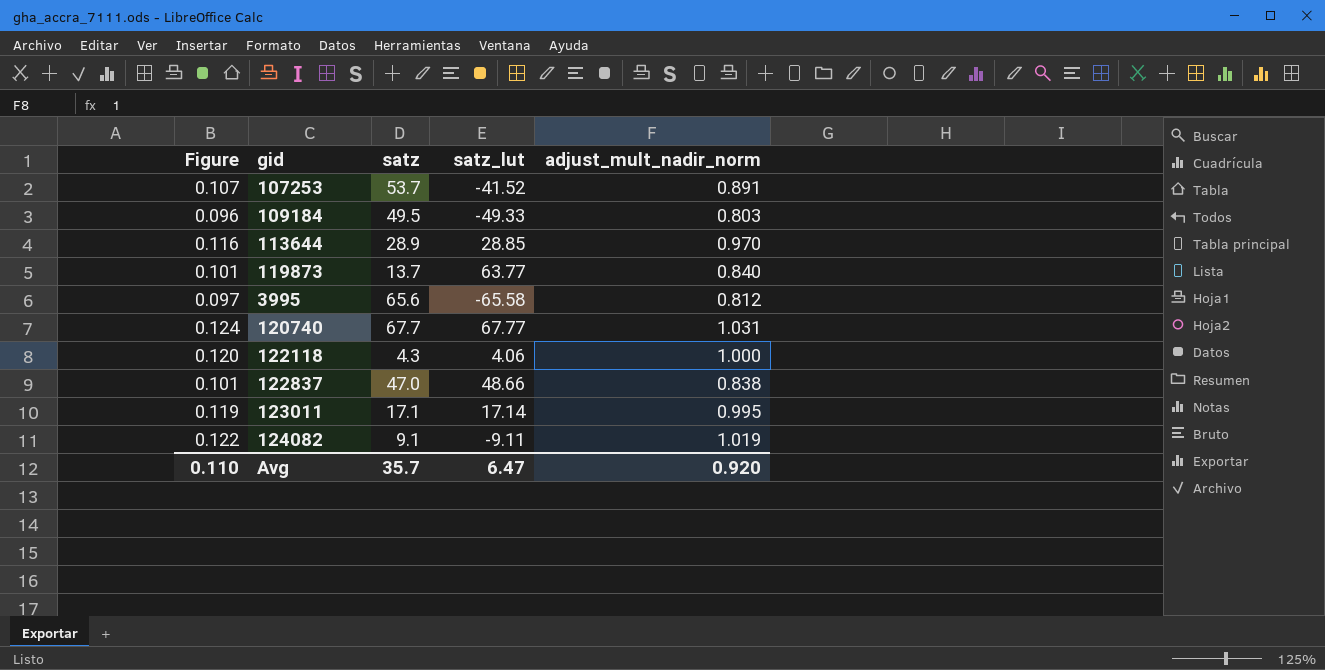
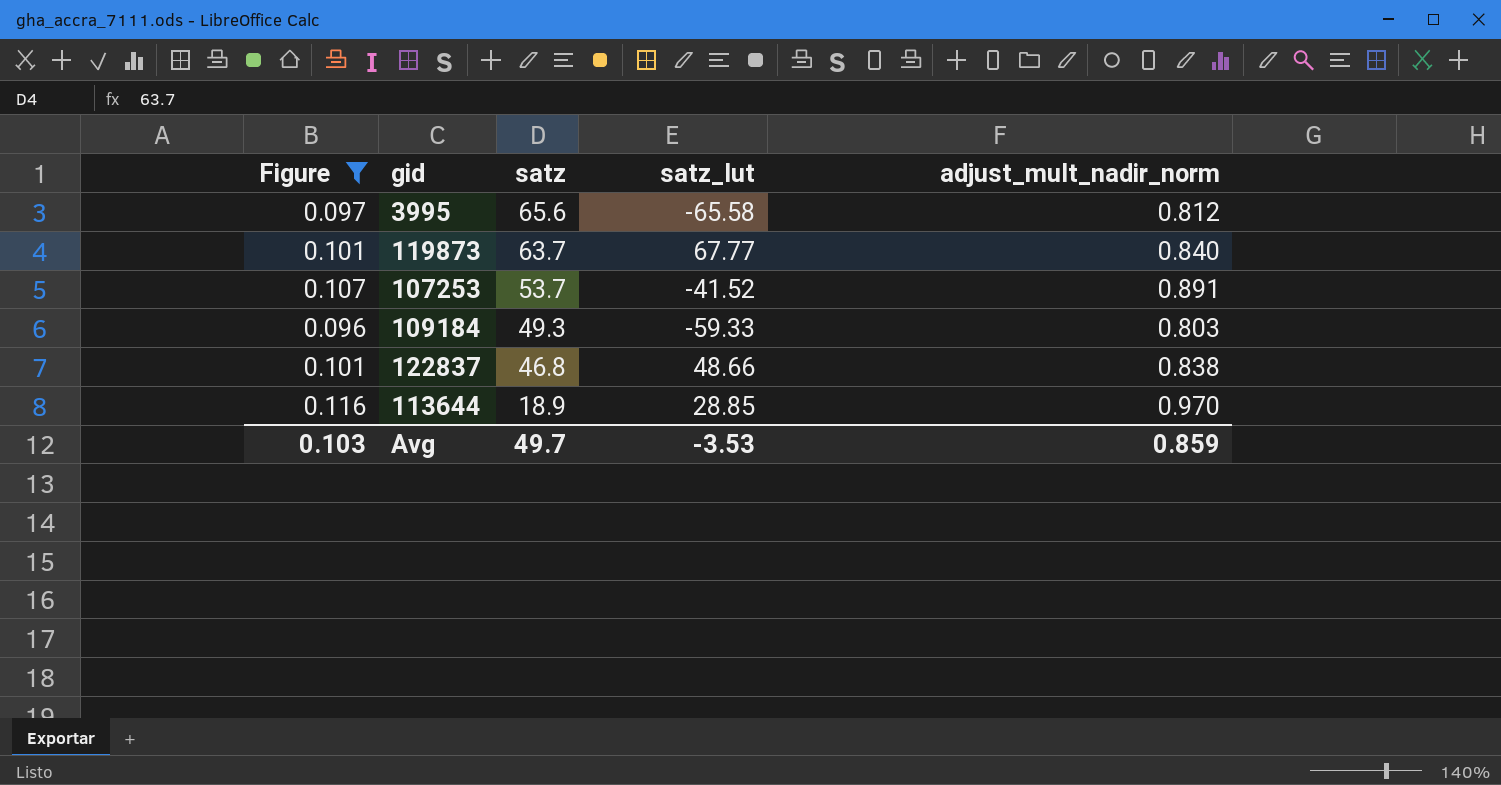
filter: none -> Figure <= 0.116
row order: none -> satz descending
119873 | satz: 13.7 -> 63.7
119873 | satz_lut: 63.77 -> 67.77
109184 | satz: 49.5 -> 49.3
109184 | satz_lut: -49.33 -> -59.33
122837 | satz: 47.0 -> 46.8
113644 | satz: 28.9 -> 18.9
Avg | Figure: 0.110 -> 0.103
Avg | satz: 35.7 -> 49.7
Avg | satz_lut: 6.47 -> -3.53
Avg | adjust_mult_nadir_norm: 0.920 -> 0.859

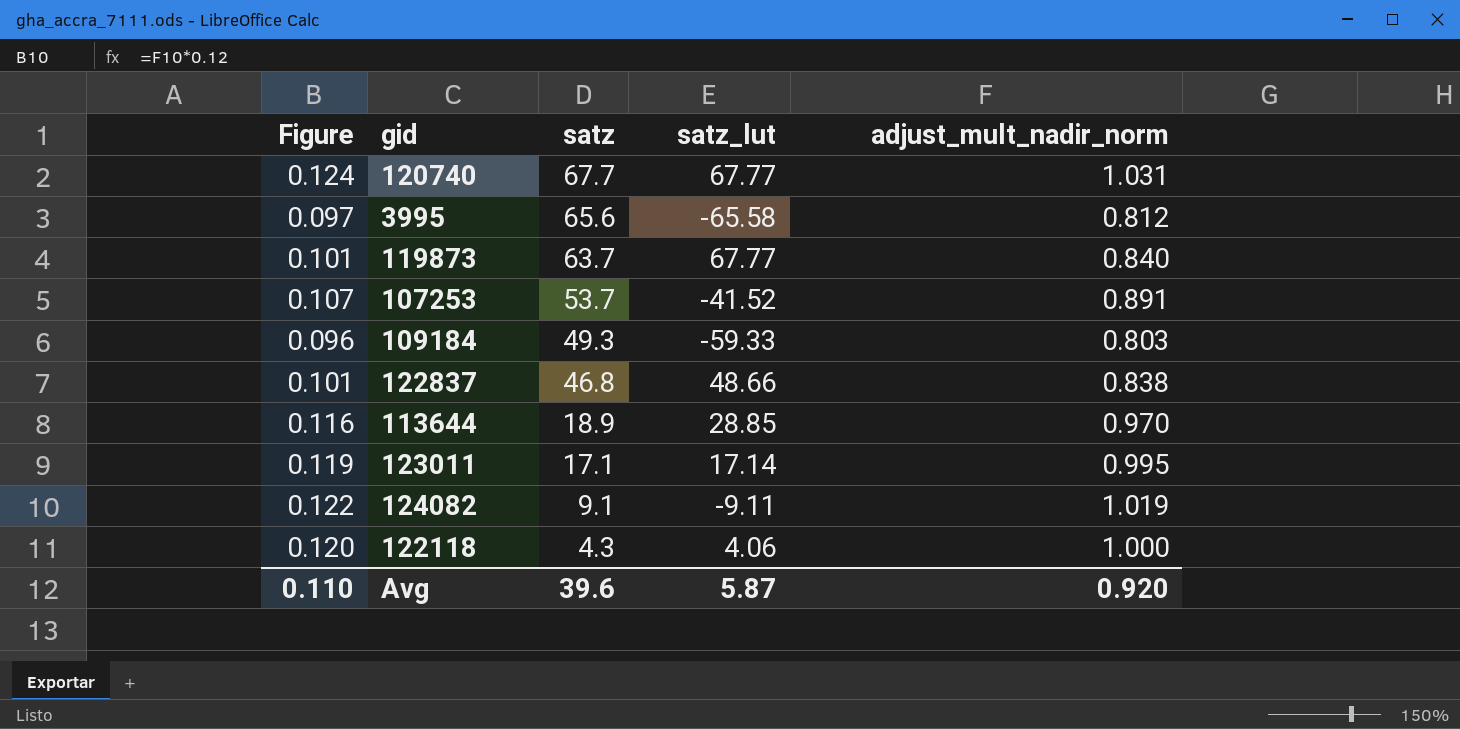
filter: Figure <= 0.116 -> none
Avg | Figure: 0.103 -> 0.110
Avg | satz: 49.7 -> 39.6
Avg | satz_lut: -3.53 -> 5.87
Avg | adjust_mult_nadir_norm: 0.859 -> 0.920

